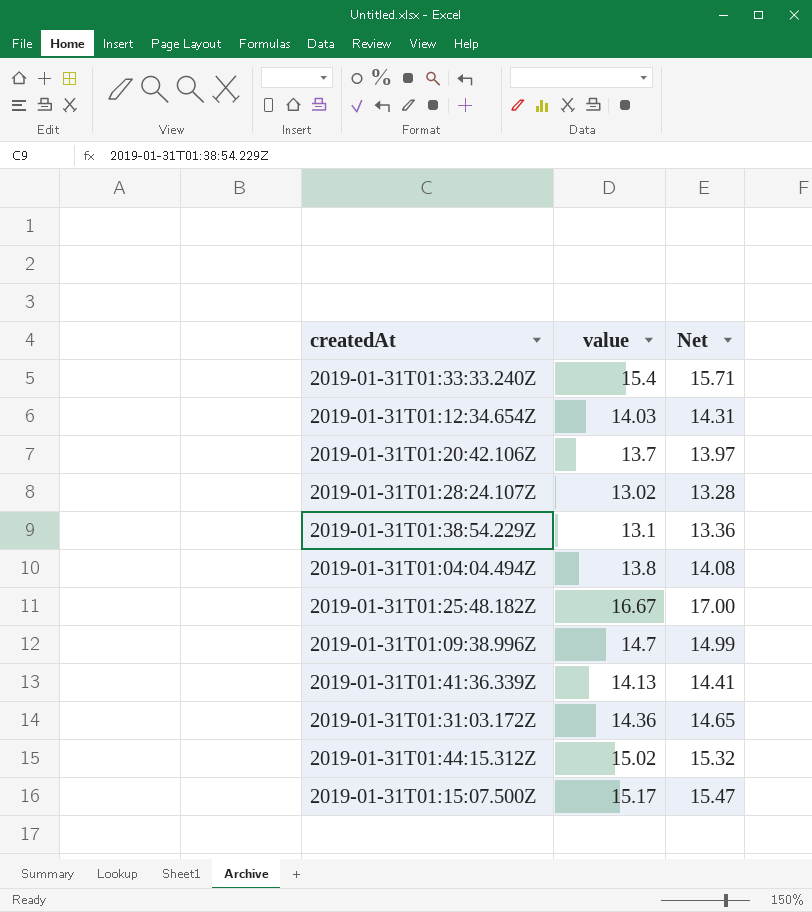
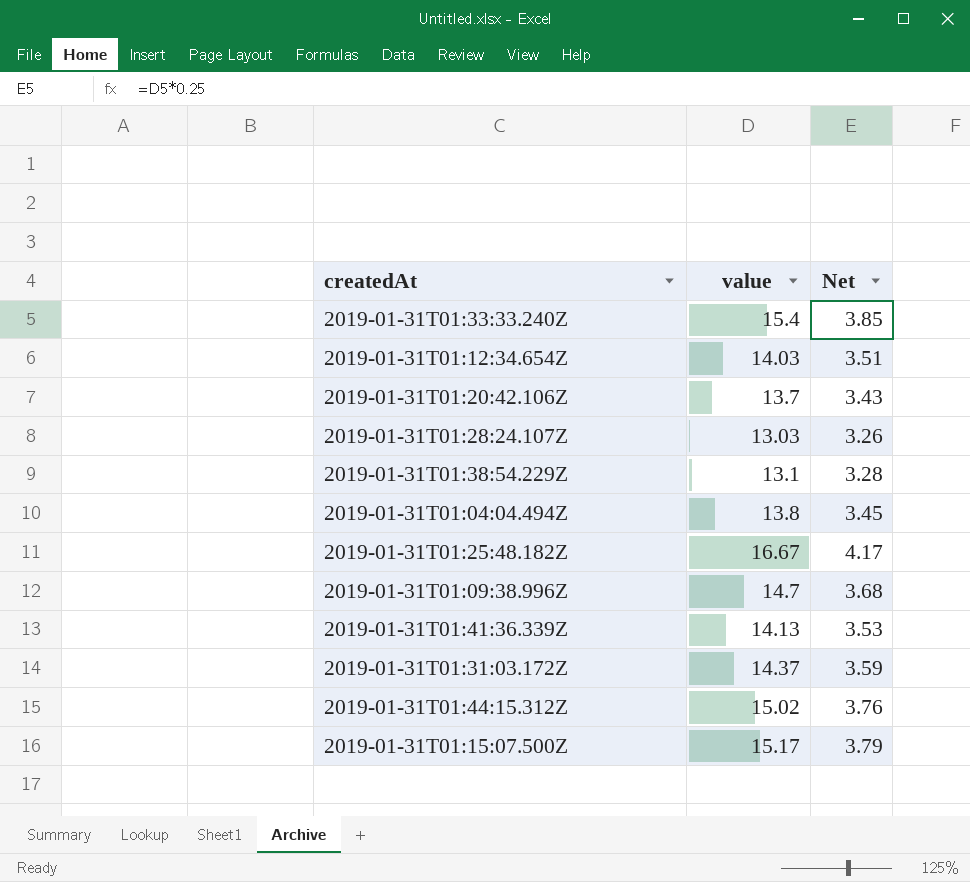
column Net | formula: [value] * 1.02 -> [value] * 0.25
2019-01-31T01:28:24.107Z | value: 13.02 -> 13.03
2019-01-31T01:31:03.172Z | value: 14.36 -> 14.37

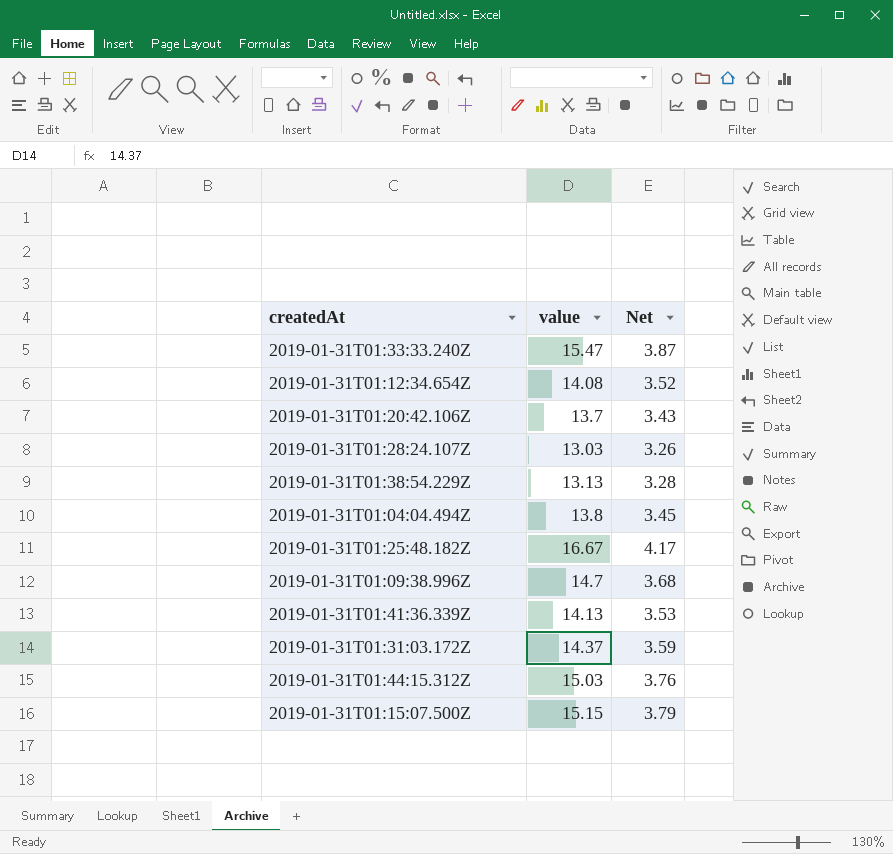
2019-01-31T01:33:33.240Z | value: 15.4 -> 15.47
2019-01-31T01:33:33.240Z | Net: 3.85 -> 3.87
2019-01-31T01:12:34.654Z | value: 14.03 -> 14.08
2019-01-31T01:12:34.654Z | Net: 3.51 -> 3.52
2019-01-31T01:38:54.229Z | value: 13.1 -> 13.13
2019-01-31T01:44:15.312Z | value: 15.02 -> 15.03
2019-01-31T01:15:07.500Z | value: 15.17 -> 15.15

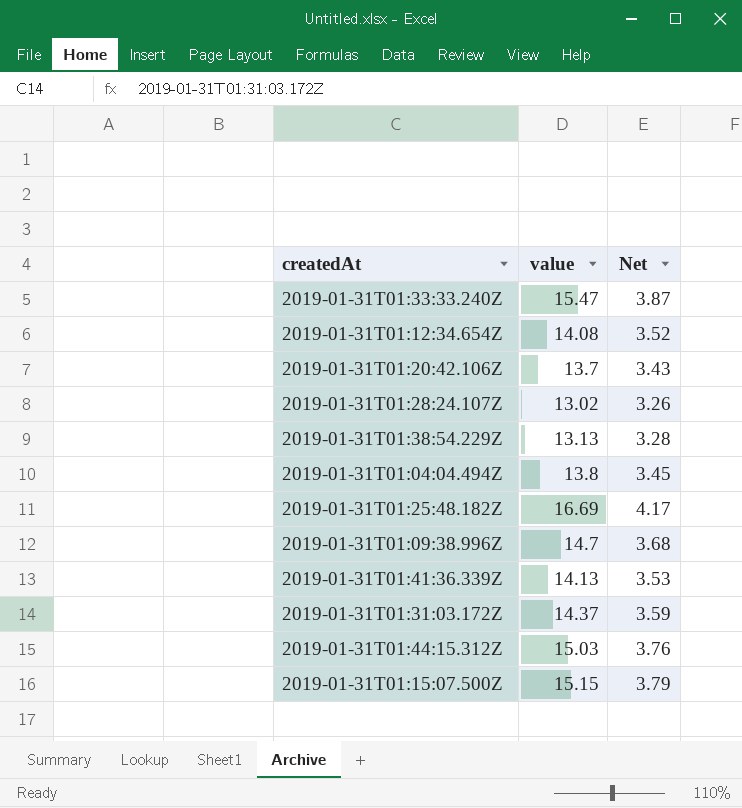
2019-01-31T01:28:24.107Z | value: 13.03 -> 13.02
2019-01-31T01:25:48.182Z | value: 16.67 -> 16.69

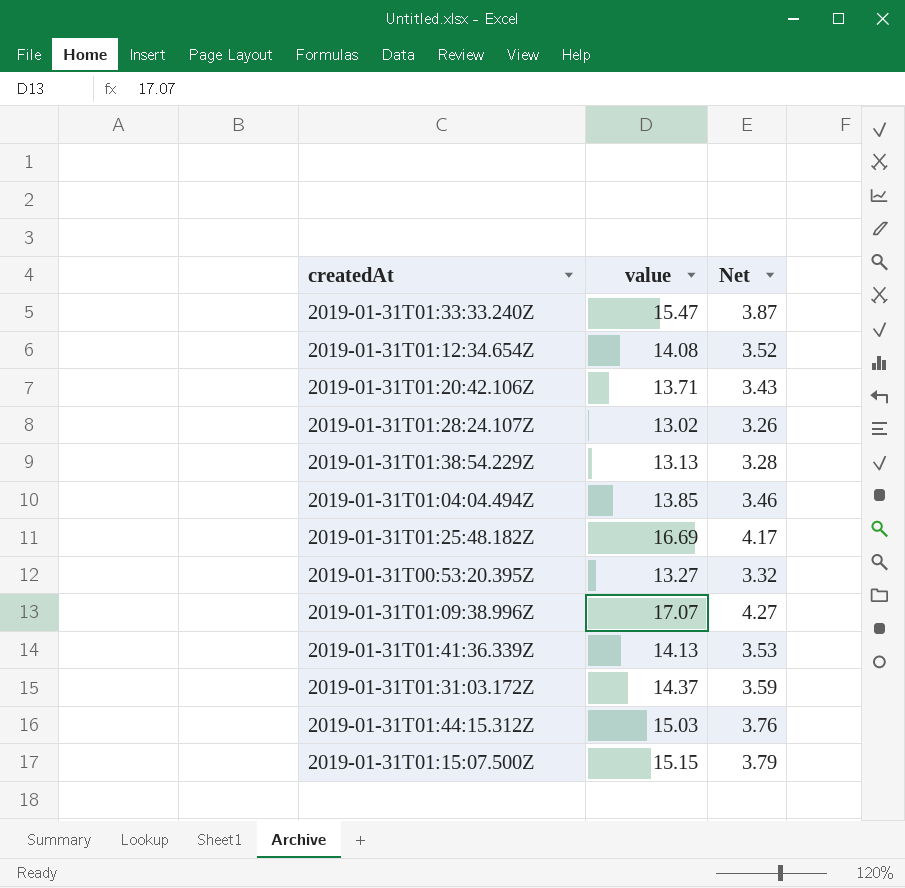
2019-01-31T01:20:42.106Z | value: 13.7 -> 13.71
2019-01-31T01:04:04.494Z | value: 13.8 -> 13.85
2019-01-31T01:04:04.494Z | Net: 3.45 -> 3.46
row 2019-01-31T00:53:20.395Z: none -> 13.27 | 3.32
2019-01-31T01:09:38.996Z | value: 14.7 -> 17.07
2019-01-31T01:09:38.996Z | Net: 3.68 -> 4.27

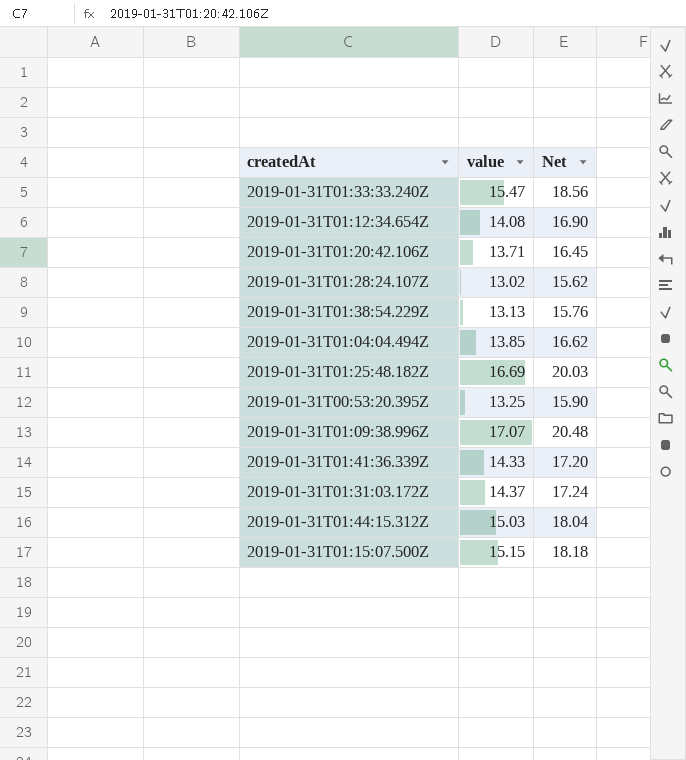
column Net | formula: [value] * 0.25 -> [value] * 1.2
2019-01-31T00:53:20.395Z | value: 13.27 -> 13.25
2019-01-31T01:41:36.339Z | value: 14.13 -> 14.33

